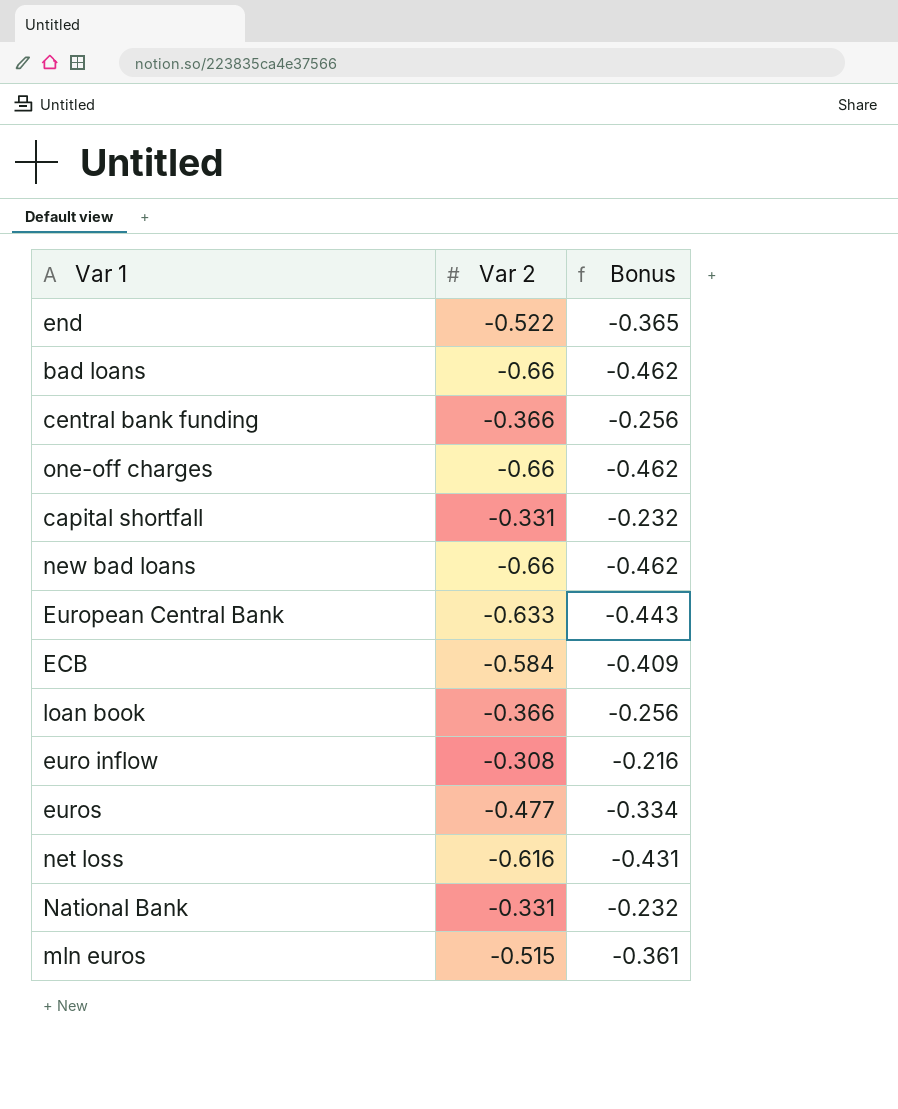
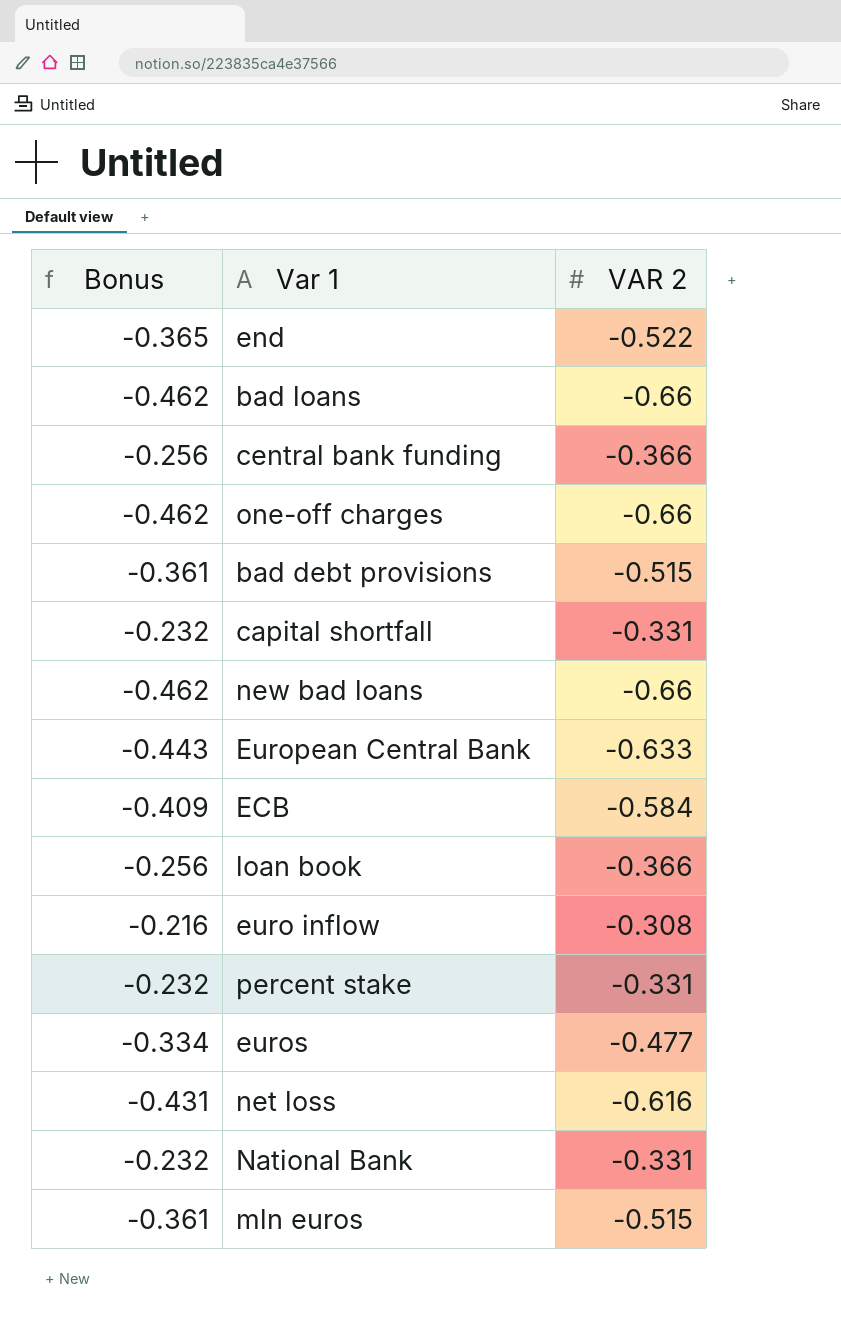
column Bonus | position: 3 -> 1
column name: Var 2 -> VAR 2
row bad debt provisions: none -> -0.361 | -0.515
row percent stake: none -> -0.232 | -0.331

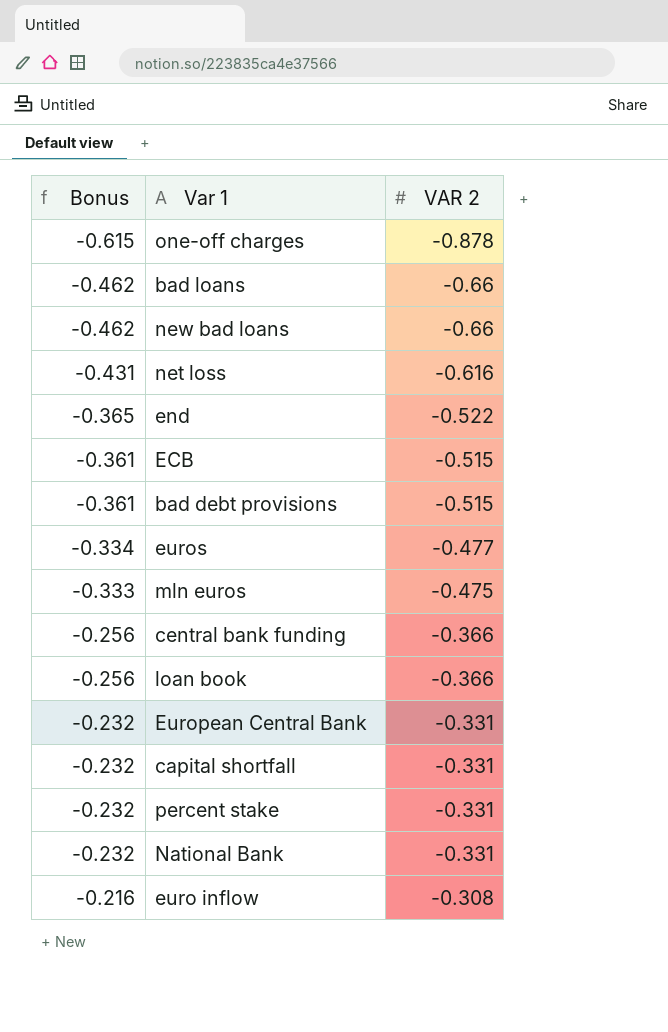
row order: none -> Bonus ascending
one-off charges | Bonus: -0.462 -> -0.615
one-off charges | VAR 2: -0.66 -> -0.878
ECB | Bonus: -0.409 -> -0.361
ECB | VAR 2: -0.584 -> -0.515
mln euros | Bonus: -0.361 -> -0.333
mln euros | VAR 2: -0.515 -> -0.475
European Central Bank | Bonus: -0.443 -> -0.232
European Central Bank | VAR 2: -0.633 -> -0.331

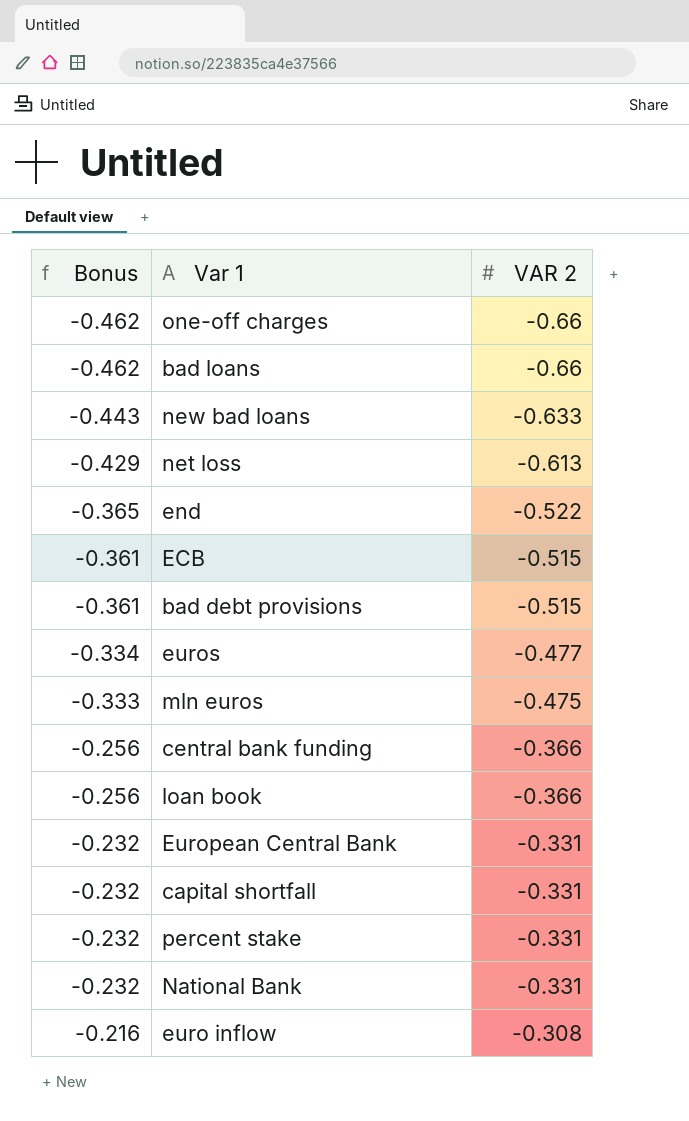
one-off charges | Bonus: -0.615 -> -0.462
one-off charges | VAR 2: -0.878 -> -0.66
new bad loans | Bonus: -0.462 -> -0.443
new bad loans | VAR 2: -0.66 -> -0.633
net loss | Bonus: -0.431 -> -0.429
net loss | VAR 2: -0.616 -> -0.613

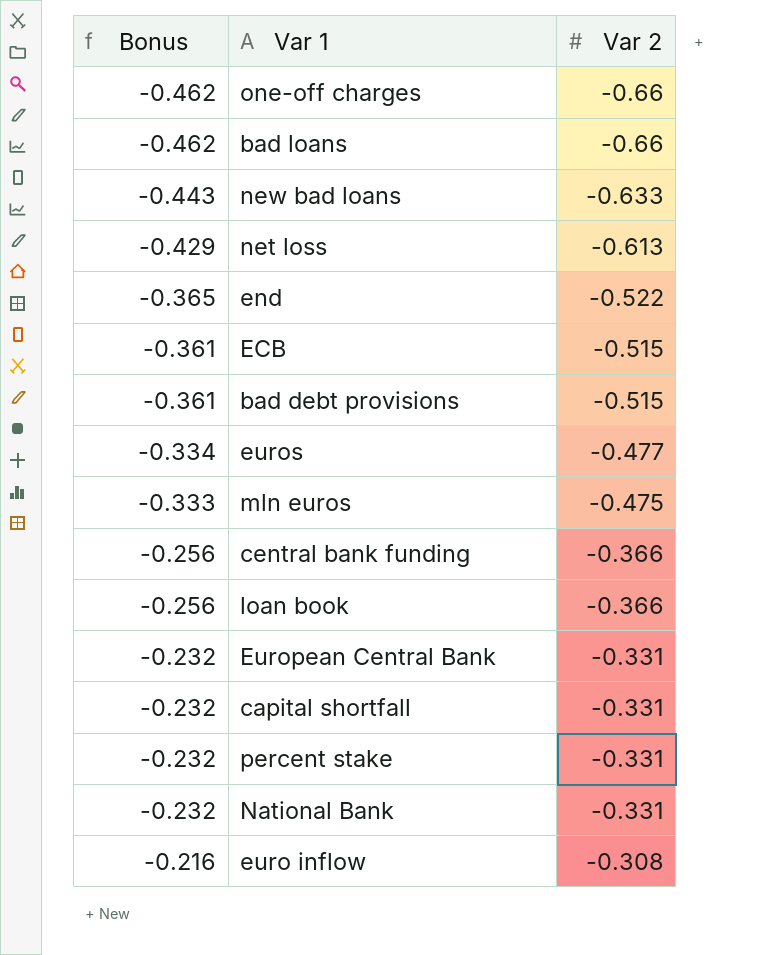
column name: VAR 2 -> Var 2

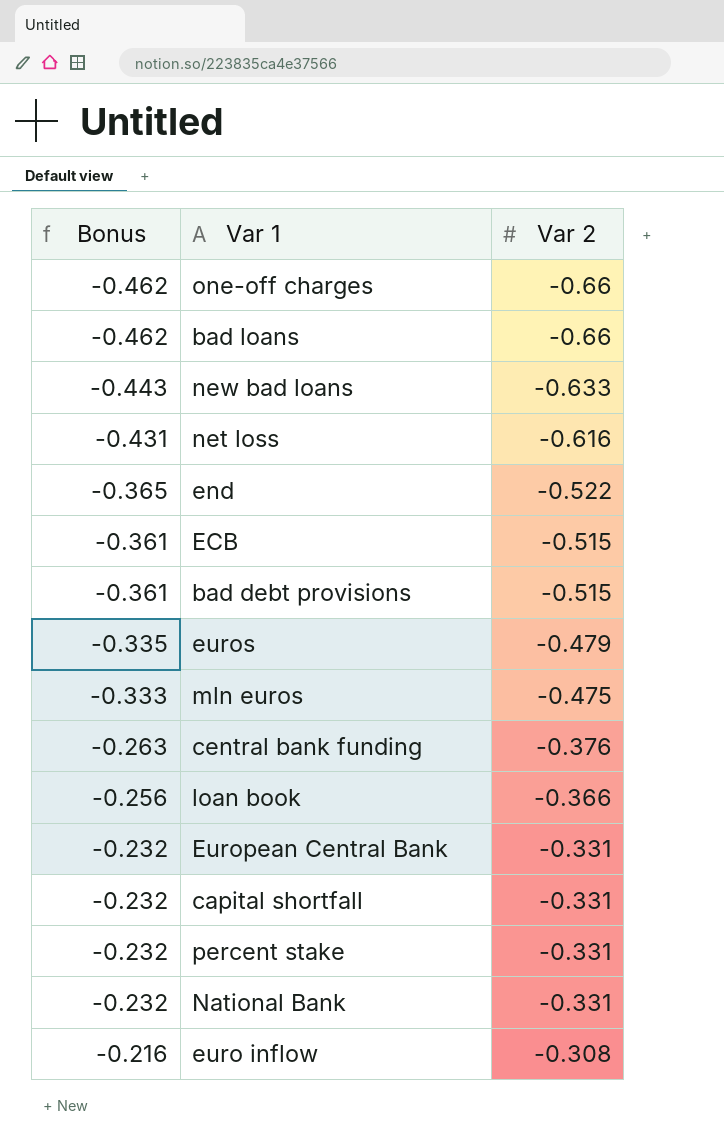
net loss | Bonus: -0.429 -> -0.431
net loss | Var 2: -0.613 -> -0.616
euros | Bonus: -0.334 -> -0.335
euros | Var 2: -0.477 -> -0.479
central bank funding | Bonus: -0.256 -> -0.263
central bank funding | Var 2: -0.366 -> -0.376

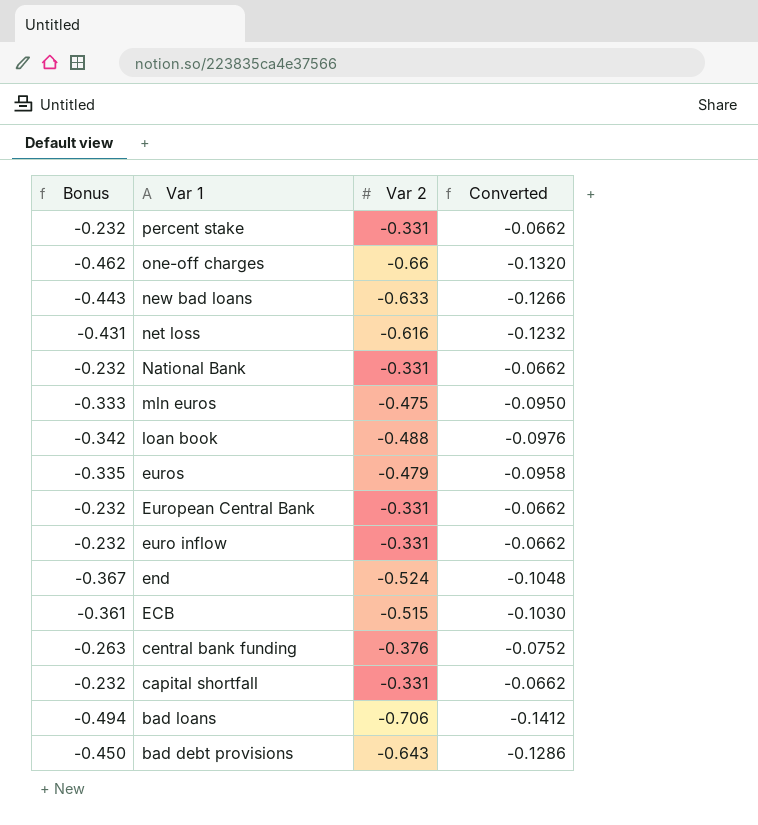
row order: Bonus ascending -> Var 1 descending
column Converted | formula: none -> [Var 2] * 0.2
loan book | Bonus: -0.256 -> -0.342
loan book | Var 2: -0.366 -> -0.488
euro inflow | Bonus: -0.216 -> -0.232
euro inflow | Var 2: -0.308 -> -0.331
end | Bonus: -0.365 -> -0.367
end | Var 2: -0.522 -> -0.524
bad loans | Bonus: -0.462 -> -0.494
bad loans | Var 2: -0.66 -> -0.706
bad debt provisions | Bonus: -0.361 -> -0.450
bad debt provisions | Var 2: -0.515 -> -0.643

